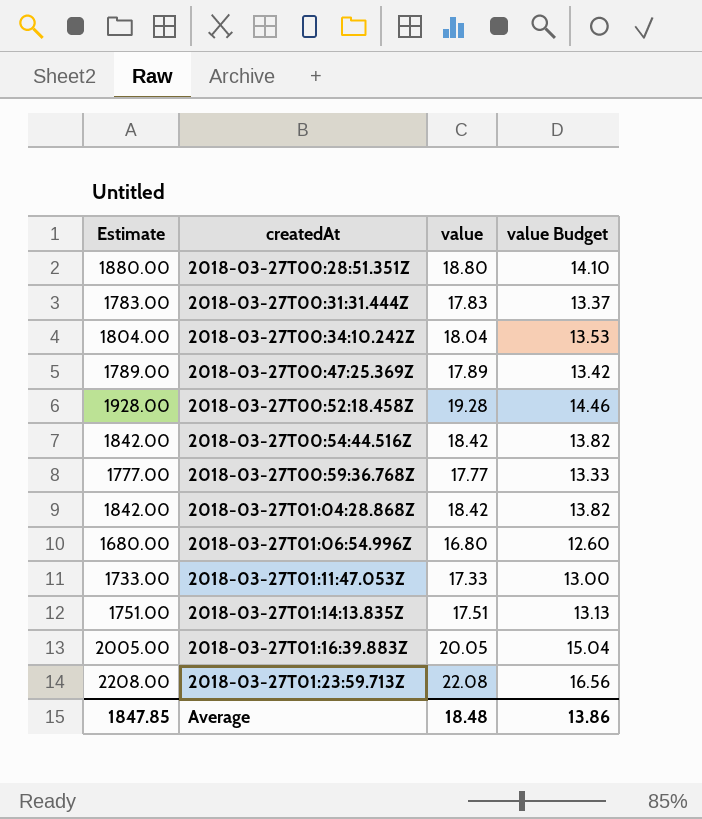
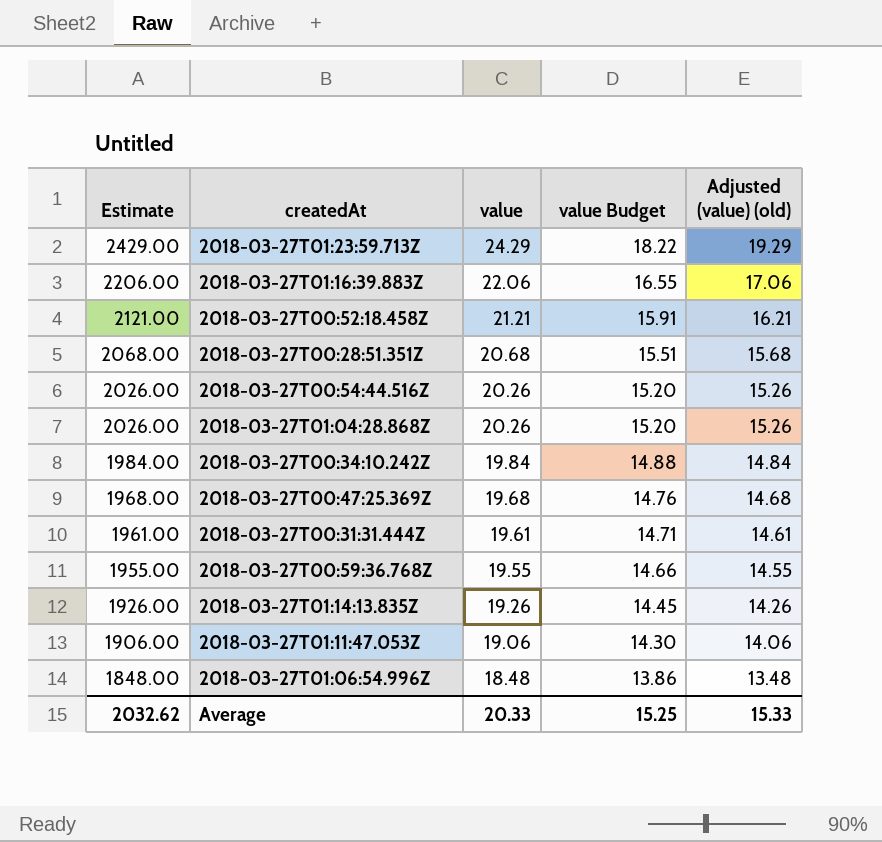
row order: createdAt ascending -> Estimate descending
column Adjusted (value) (old) | formula: none -> [value] - 5
2018-03-27T01:23:59.713Z | Estimate: 2208.00 -> 2429.00
2018-03-27T01:23:59.713Z | value: 22.08 -> 24.29
2018-03-27T01:23:59.713Z | value Budget: 16.56 -> 18.22
2018-03-27T01:16:39.883Z | Estimate: 2005.00 -> 2206.00
2018-03-27T01:16:39.883Z | value: 20.05 -> 22.06
2018-03-27T01:16:39.883Z | value Budget: 15.04 -> 16.55
2018-03-27T00:52:18.458Z | Estimate: 1928.00 -> 2121.00
2018-03-27T00:52:18.458Z | value: 19.28 -> 21.21
2018-03-27T00:52:18.458Z | value Budget: 14.46 -> 15.91
2018-03-27T00:28:51.351Z | Estimate: 1880.00 -> 2068.00
2018-03-27T00:28:51.351Z | value: 18.80 -> 20.68
2018-03-27T00:28:51.351Z | value Budget: 14.10 -> 15.51
2018-03-27T00:54:44.516Z | Estimate: 1842.00 -> 2026.00
2018-03-27T00:54:44.516Z | value: 18.42 -> 20.26
2018-03-27T00:54:44.516Z | value Budget: 13.82 -> 15.20
2018-03-27T01:04:28.868Z | Estimate: 1842.00 -> 2026.00
2018-03-27T01:04:28.868Z | value: 18.42 -> 20.26
2018-03-27T01:04:28.868Z | value Budget: 13.82 -> 15.20
2018-03-27T00:34:10.242Z | Estimate: 1804.00 -> 1984.00
2018-03-27T00:34:10.242Z | value: 18.04 -> 19.84
2018-03-27T00:34:10.242Z | value Budget: 13.53 -> 14.88
2018-03-27T00:47:25.369Z | Estimate: 1789.00 -> 1968.00
2018-03-27T00:47:25.369Z | value: 17.89 -> 19.68
2018-03-27T00:47:25.369Z | value Budget: 13.42 -> 14.76
2018-03-27T00:31:31.444Z | Estimate: 1783.00 -> 1961.00
2018-03-27T00:31:31.444Z | value: 17.83 -> 19.61
2018-03-27T00:31:31.444Z | value Budget: 13.37 -> 14.71
2018-03-27T00:59:36.768Z | Estimate: 1777.00 -> 1955.00
2018-03-27T00:59:36.768Z | value: 17.77 -> 19.55
2018-03-27T00:59:36.768Z | value Budget: 13.33 -> 14.66
2018-03-27T01:14:13.835Z | Estimate: 1751.00 -> 1926.00
2018-03-27T01:14:13.835Z | value: 17.51 -> 19.26
2018-03-27T01:14:13.835Z | value Budget: 13.13 -> 14.45
2018-03-27T01:11:47.053Z | Estimate: 1733.00 -> 1906.00
2018-03-27T01:11:47.053Z | value: 17.33 -> 19.06
2018-03-27T01:11:47.053Z | value Budget: 13.00 -> 14.30
2018-03-27T01:06:54.996Z | Estimate: 1680.00 -> 1848.00
2018-03-27T01:06:54.996Z | value: 16.80 -> 18.48
2018-03-27T01:06:54.996Z | value Budget: 12.60 -> 13.86
Average | Estimate: 1847.85 -> 2032.62
Average | value: 18.48 -> 20.33
Average | value Budget: 13.86 -> 15.25

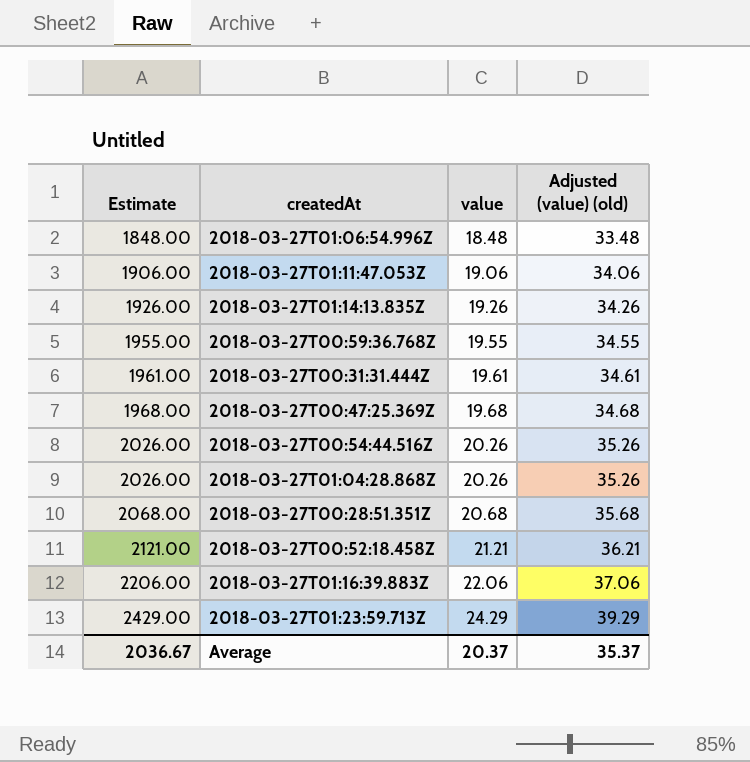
row order: Estimate descending -> Estimate ascending
column value Budget | formula: [value] * 0.75 -> none
column Adjusted (value) (old) | formula: [value] - 5 -> [value] + 15
row 2018-03-27T00:34:10.242Z: 1984.00 | 19.84 | 14.88 | 14.84 -> none
Average | Estimate: 2032.62 -> 2036.67
Average | value: 20.33 -> 20.37
Average | Adjusted (value) (old): 15.33 -> 35.37

